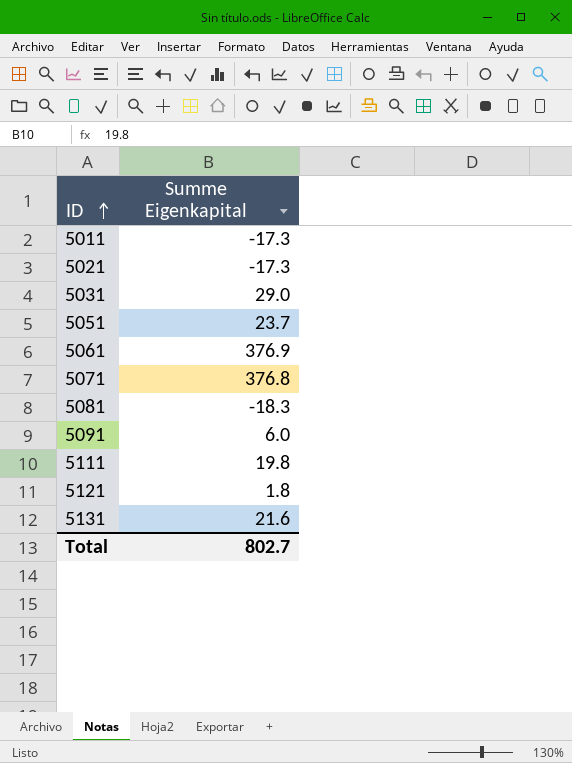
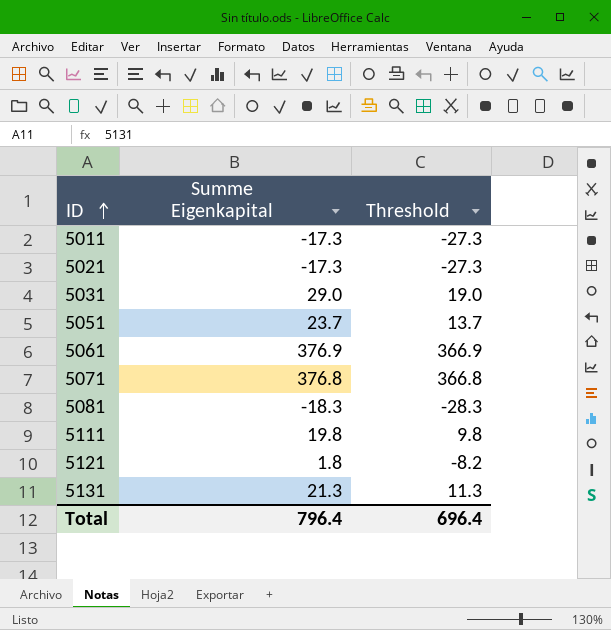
column Threshold | formula: none -> [Summe Eigenkapital] - 10
row 5091: 6.0 -> none
5131 | Summe Eigenkapital: 21.6 -> 21.3
Total | Summe Eigenkapital: 802.7 -> 796.4

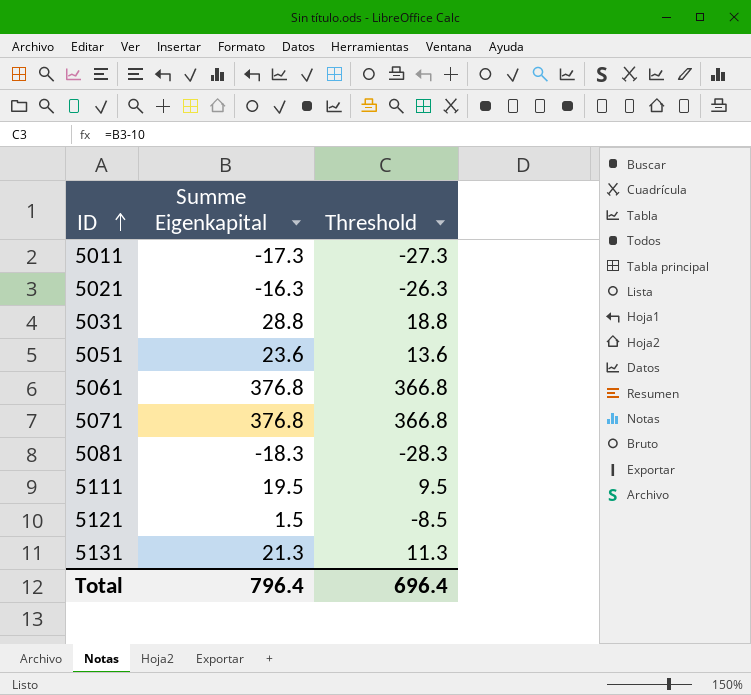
5021 | Summe Eigenkapital: -17.3 -> -16.3
5021 | Threshold: -27.3 -> -26.3
5031 | Summe Eigenkapital: 29.0 -> 28.8
5031 | Threshold: 19.0 -> 18.8
5051 | Summe Eigenkapital: 23.7 -> 23.6
5051 | Threshold: 13.7 -> 13.6
5061 | Summe Eigenkapital: 376.9 -> 376.8
5061 | Threshold: 366.9 -> 366.8
5111 | Summe Eigenkapital: 19.8 -> 19.5
5111 | Threshold: 9.8 -> 9.5
5121 | Summe Eigenkapital: 1.8 -> 1.5
5121 | Threshold: -8.2 -> -8.5

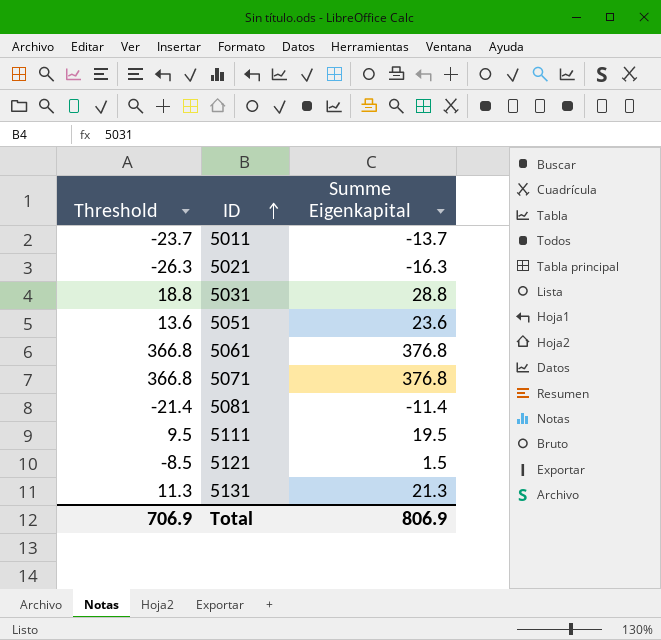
column Threshold | position: 3 -> 1
5011 | Threshold: -27.3 -> -23.7
5011 | Summe Eigenkapital: -17.3 -> -13.7
5081 | Threshold: -28.3 -> -21.4
5081 | Summe Eigenkapital: -18.3 -> -11.4
Total | Threshold: 696.4 -> 706.9
Total | Summe Eigenkapital: 796.4 -> 806.9

